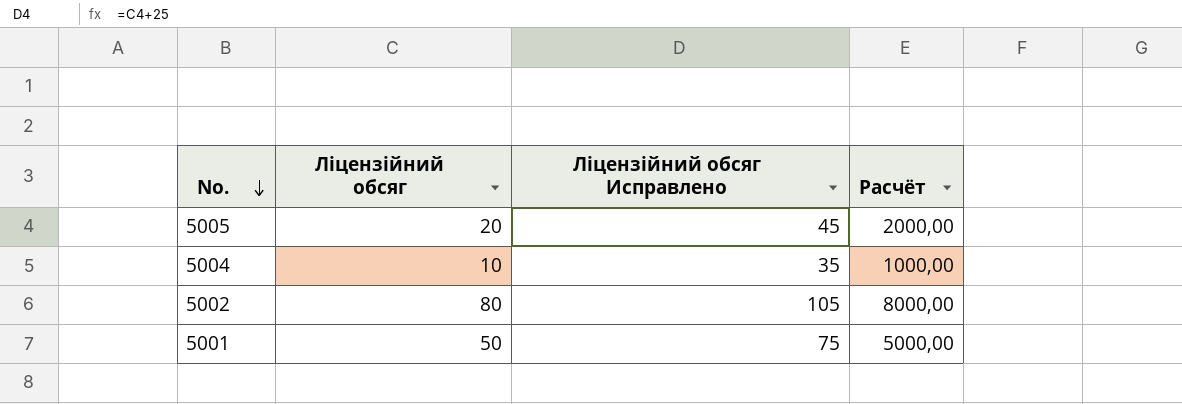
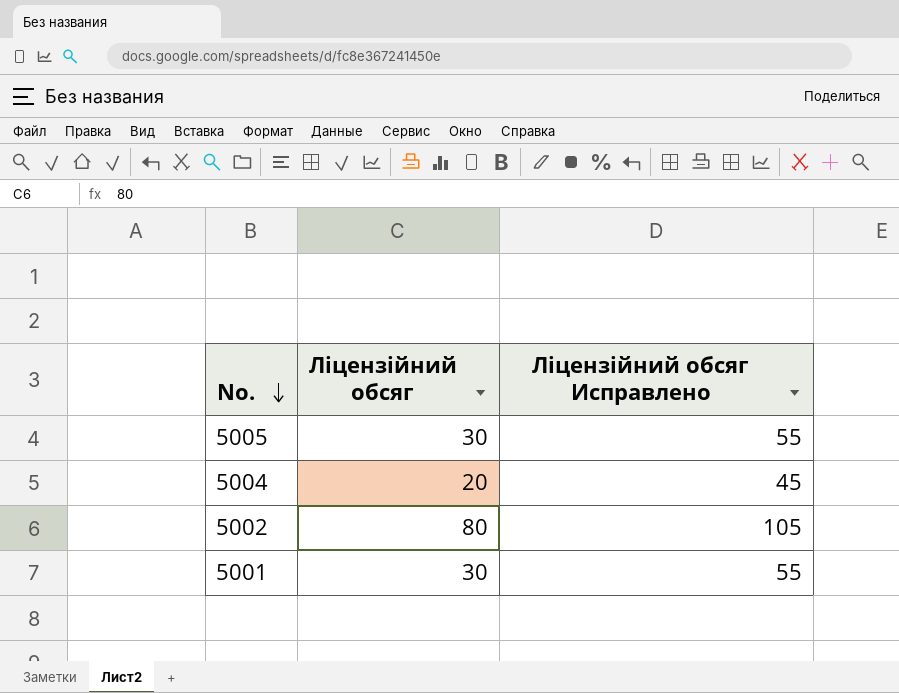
column Расчёт | formula: [Ліцензійний обсяг] * 100 -> none
5005 | Ліцензійний обсяг: 20 -> 30
5005 | Ліцензійний обсяг Исправлено: 45 -> 55
5004 | Ліцензійний обсяг: 10 -> 20
5004 | Ліцензійний обсяг Исправлено: 35 -> 45
5001 | Ліцензійний обсяг: 50 -> 30
5001 | Ліцензійний обсяг Исправлено: 75 -> 55

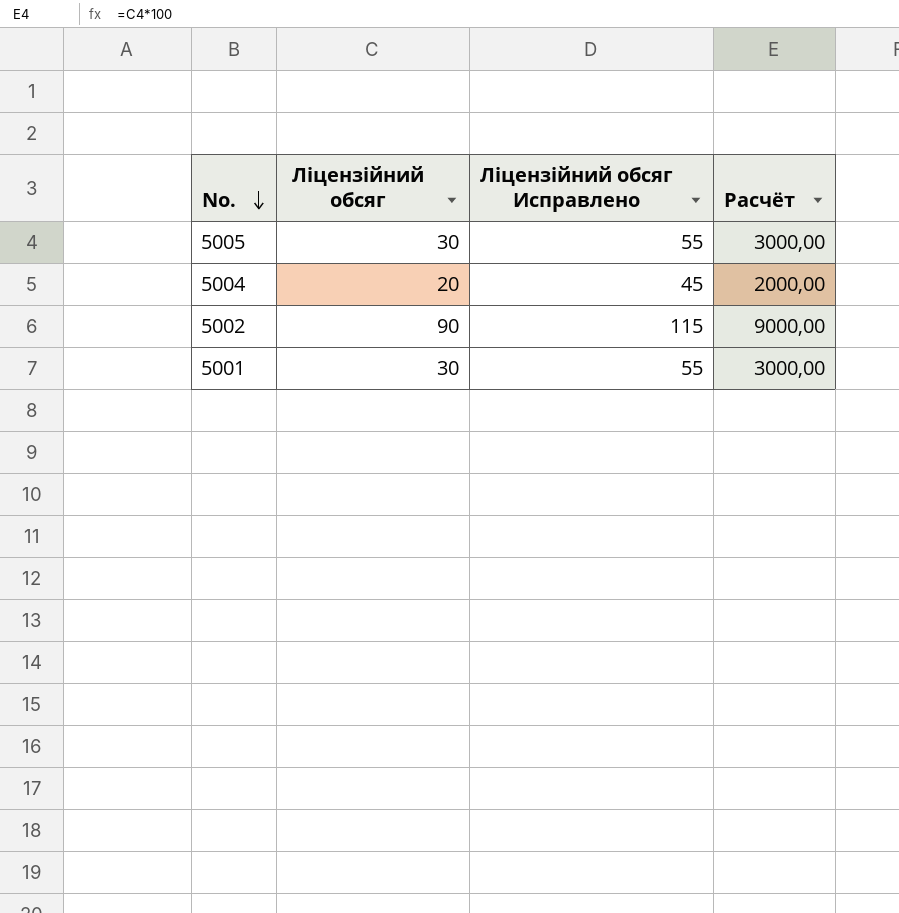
column Расчёт | formula: none -> [Ліцензійний обсяг] * 100
5002 | Ліцензійний обсяг: 80 -> 90
5002 | Ліцензійний обсяг Исправлено: 105 -> 115

